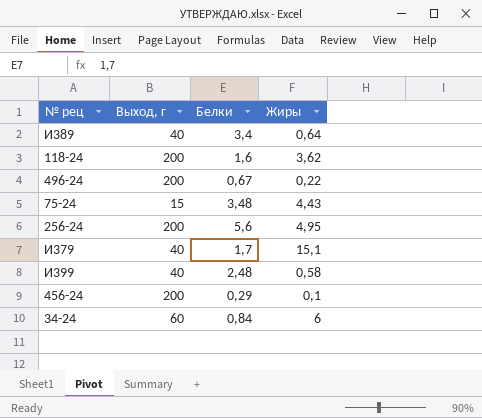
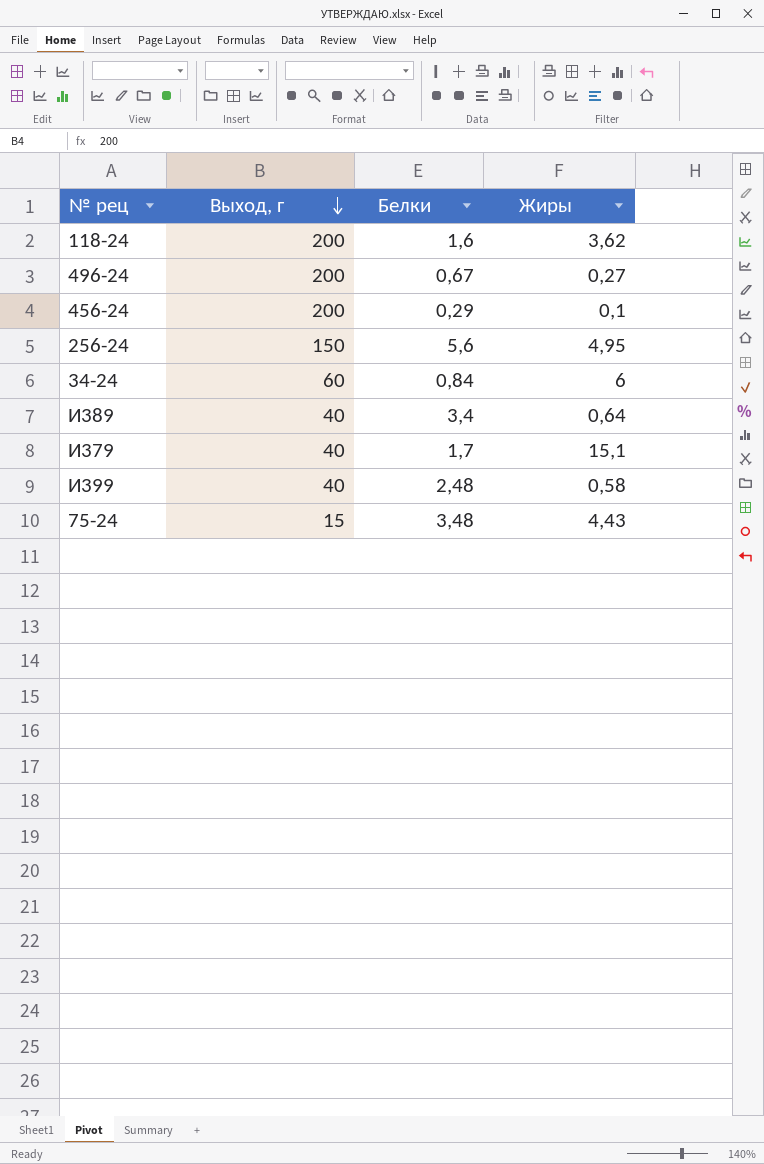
row order: none -> Выход, г descending
496-24 | Жиры: 0,22 -> 0,27
256-24 | Выход, г: 200 -> 150

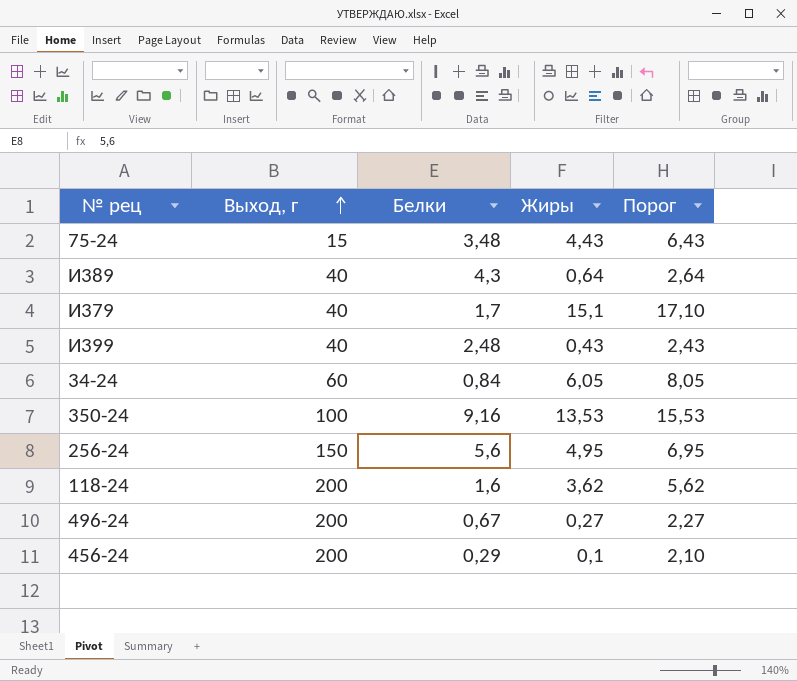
row order: Выход, г descending -> Выход, г ascending
column Порог | formula: none -> [Жиры] + 2
И389 | Белки: 3,4 -> 4,3
И399 | Жиры: 0,58 -> 0,43
34-24 | Жиры: 6 -> 6,05
row 350-24: none -> 100 | 9,16 | 13,53 | 15,53

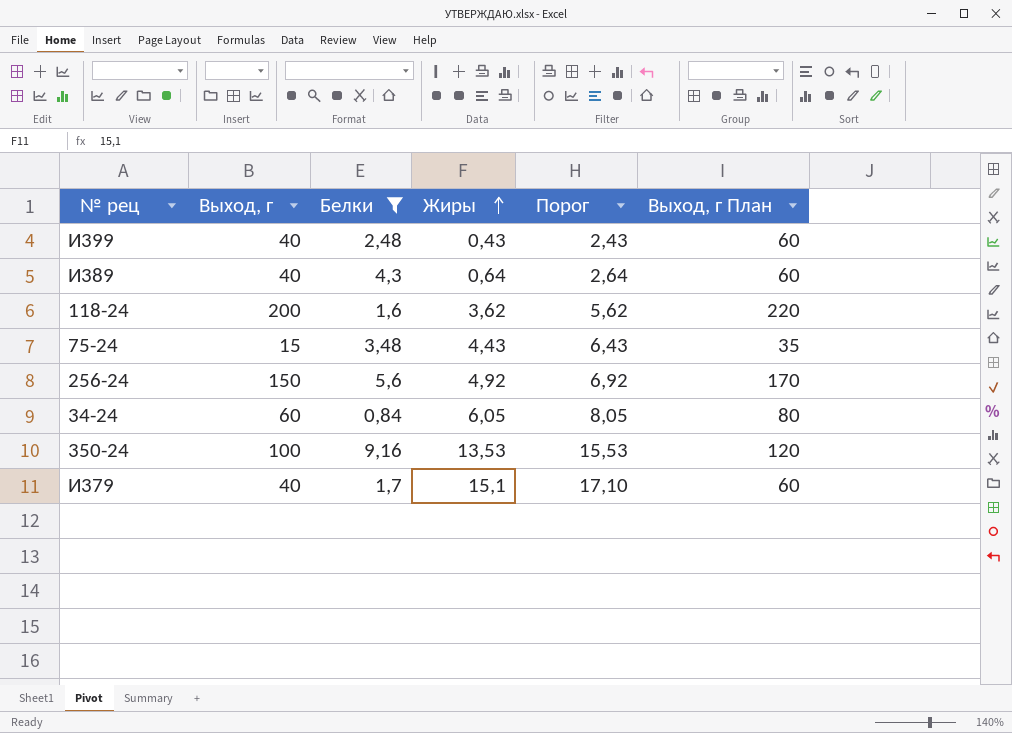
filter: none -> Белки >= 0,84
row order: Выход, г ascending -> Жиры ascending
column Выход, г План | formula: none -> [Выход, г] + 20
256-24 | Жиры: 4,95 -> 4,92
256-24 | Порог: 6,95 -> 6,92

